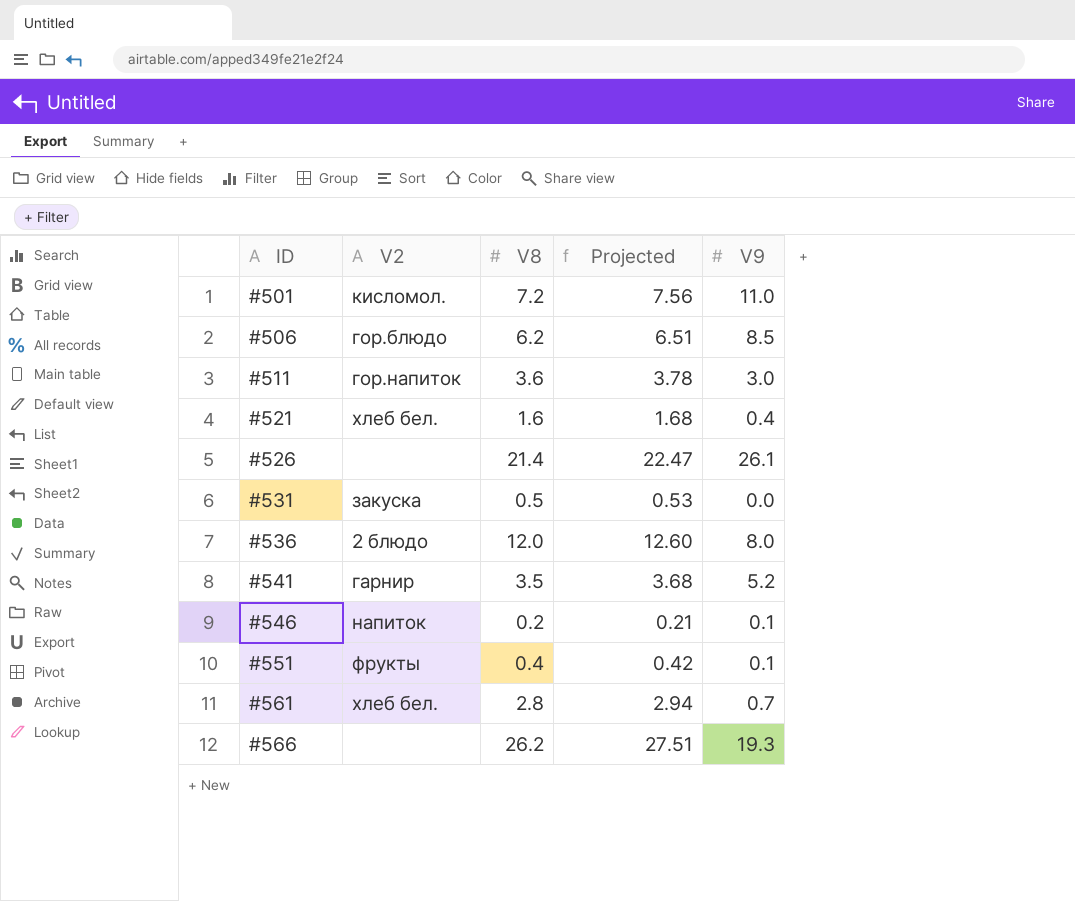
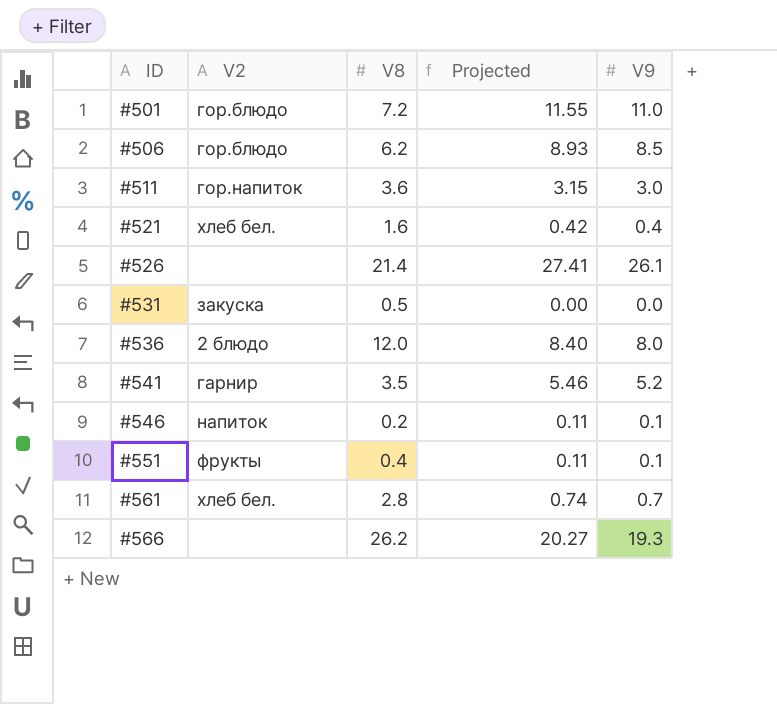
column Projected | formula: [V8] * 1.05 -> [V9] * 1.05
#501 | V2: кисломол. -> гор.блюдо

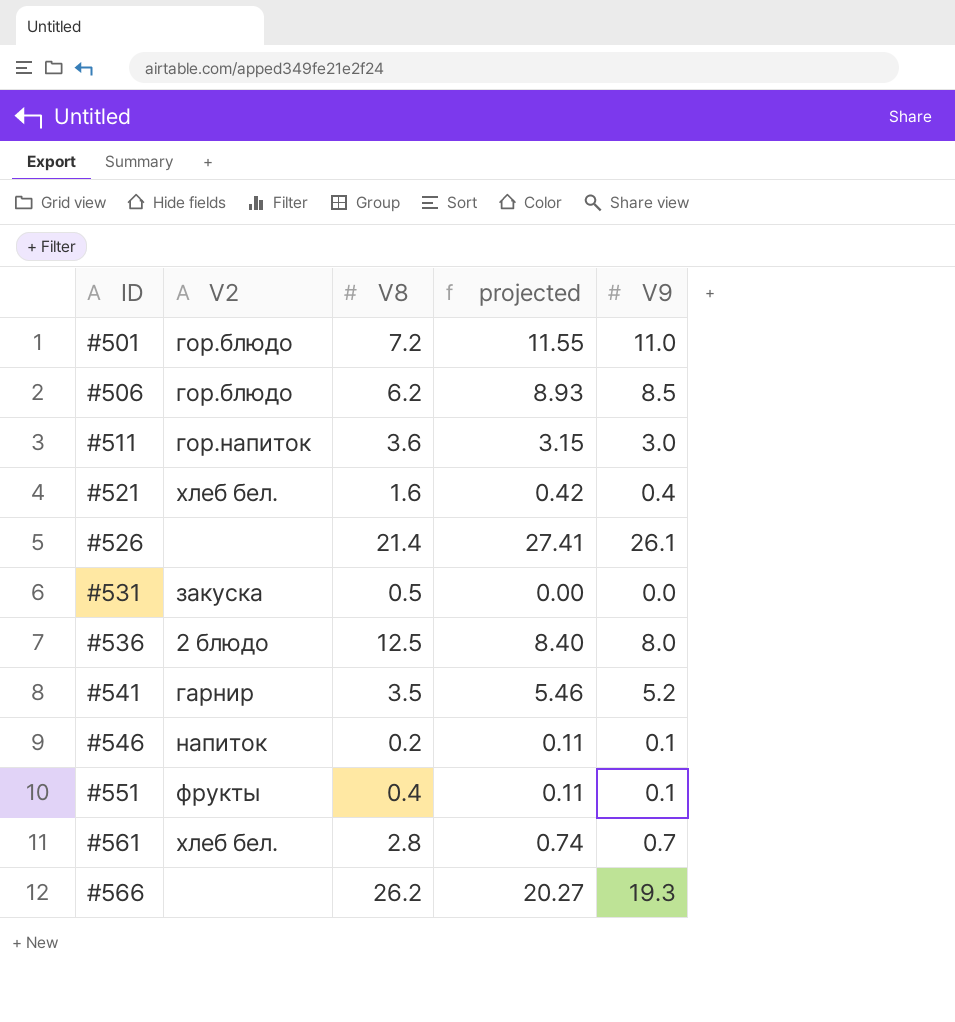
column name: Projected -> projected
#536 | V8: 12.0 -> 12.5

